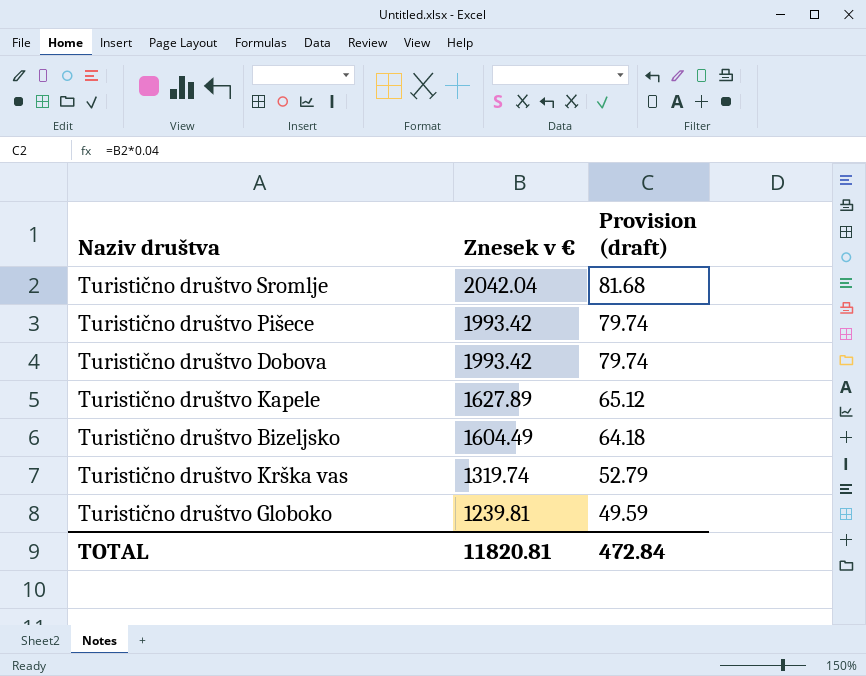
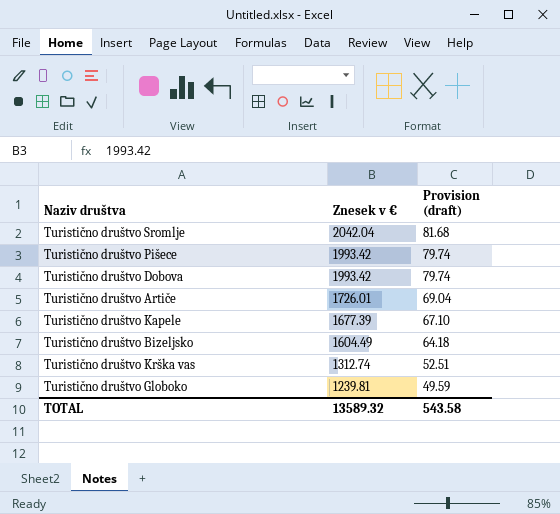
row Turistično društvo Artiče: none -> 1726.01 | 69.04
Turistično društvo Kapele | Znesek v €: 1627.89 -> 1677.39
Turistično društvo Kapele | Provision (draft): 65.12 -> 67.10
Turistično društvo Krška vas | Znesek v €: 1319.74 -> 1312.74
Turistično društvo Krška vas | Provision (draft): 52.79 -> 52.51
TOTAL | Znesek v €: 11820.81 -> 13589.32
TOTAL | Provision (draft): 472.84 -> 543.58

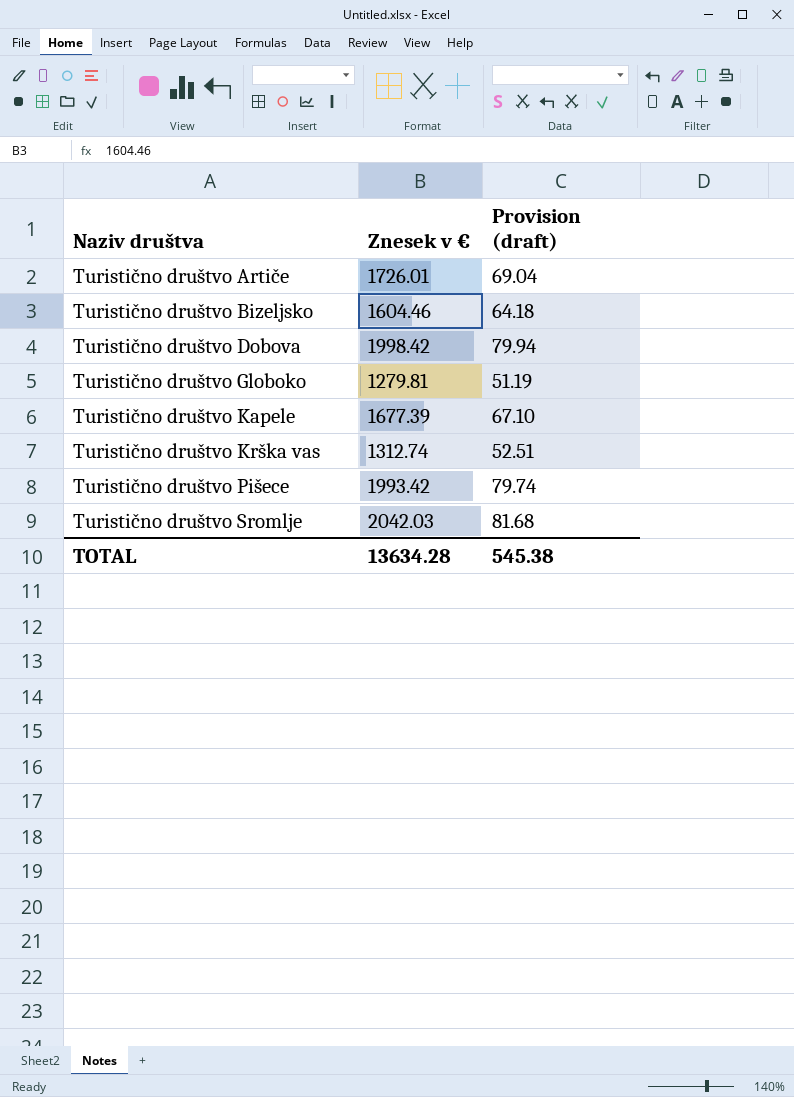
row order: Znesek v € descending -> Naziv društva ascending
Turistično društvo Bizeljsko | Znesek v €: 1604.49 -> 1604.46
Turistično društvo Dobova | Znesek v €: 1993.42 -> 1998.42
Turistično društvo Dobova | Provision (draft): 79.74 -> 79.94
Turistično društvo Globoko | Znesek v €: 1239.81 -> 1279.81
Turistično društvo Globoko | Provision (draft): 49.59 -> 51.19
Turistično društvo Sromlje | Znesek v €: 2042.04 -> 2042.03
TOTAL | Znesek v €: 13589.32 -> 13634.28
TOTAL | Provision (draft): 543.58 -> 545.38

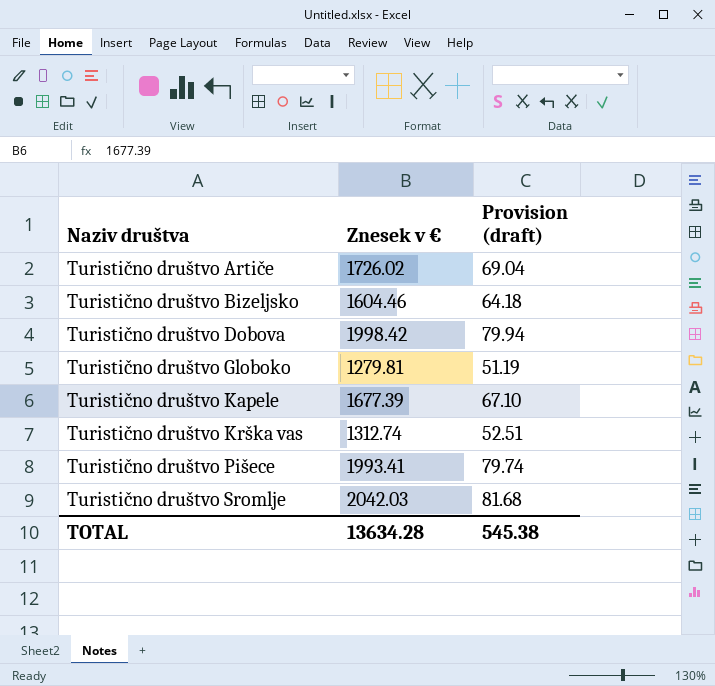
Turistično društvo Artiče | Znesek v €: 1726.01 -> 1726.02
Turistično društvo Pišece | Znesek v €: 1993.42 -> 1993.41

